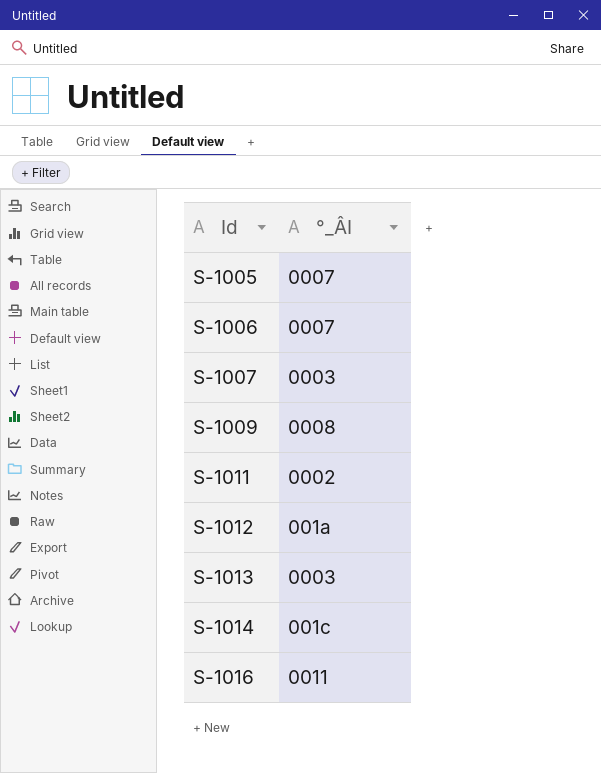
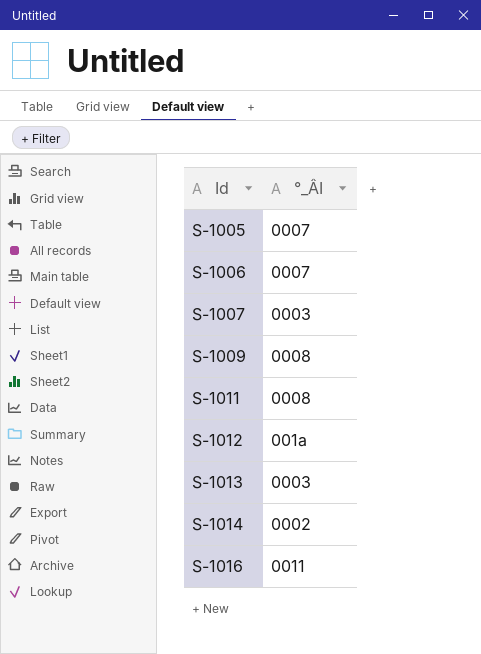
S-1011 | °_ÂI: 0002 -> 0008
S-1014 | °_ÂI: 001c -> 0002

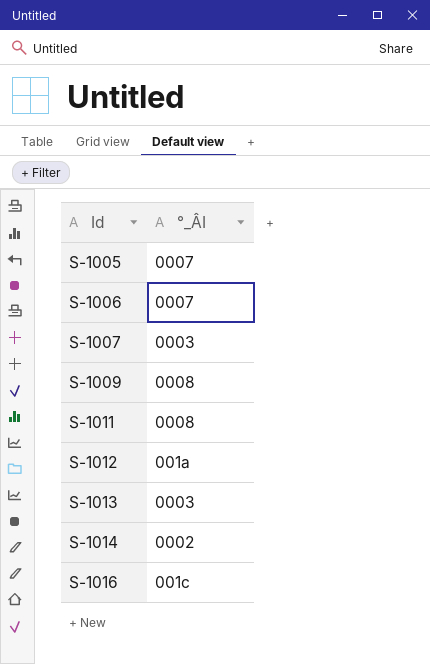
S-1016 | °_ÂI: 0011 -> 001c

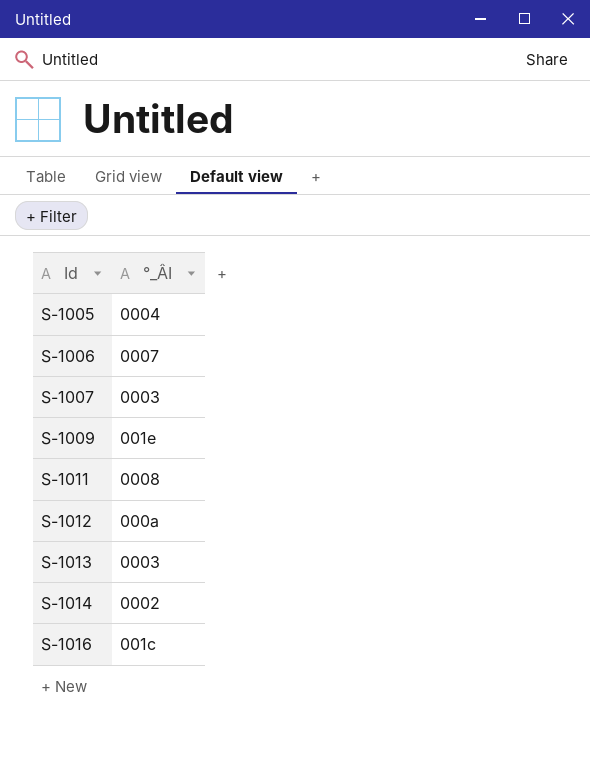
S-1005 | °_ÂI: 0007 -> 0004
S-1009 | °_ÂI: 0008 -> 001e
S-1012 | °_ÂI: 001a -> 000a

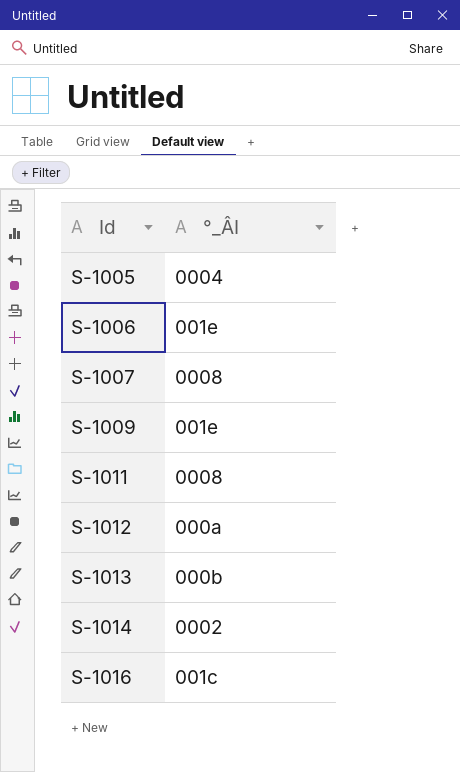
S-1006 | °_ÂI: 0007 -> 001e
S-1007 | °_ÂI: 0003 -> 0008
S-1013 | °_ÂI: 0003 -> 000b

